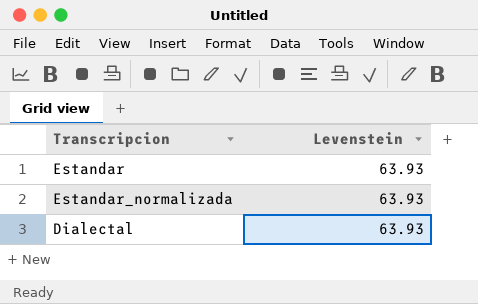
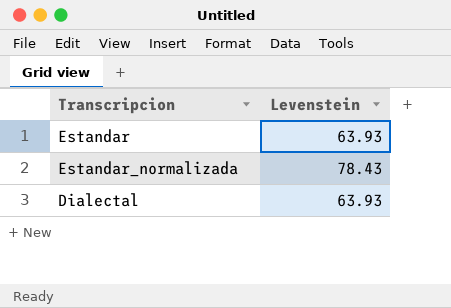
Estandar_normalizada | Levenstein: 63.93 -> 78.43

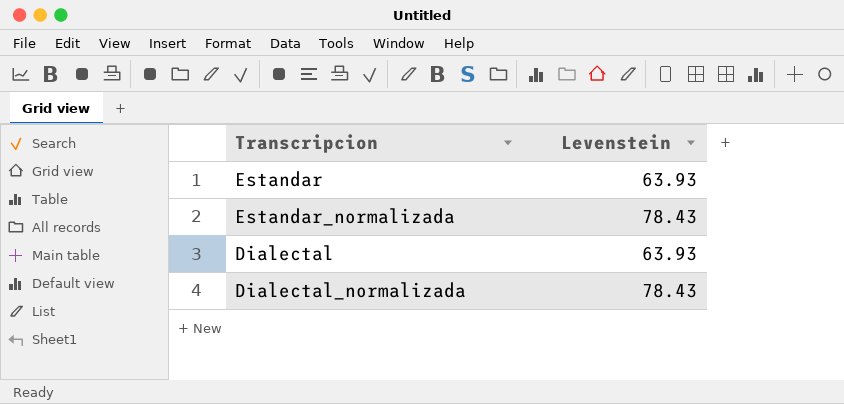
row Dialectal_normalizada: none -> 78.43

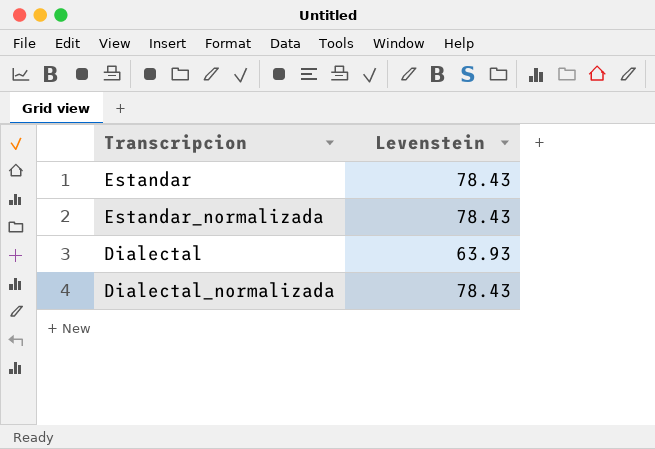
Estandar | Levenstein: 63.93 -> 78.43

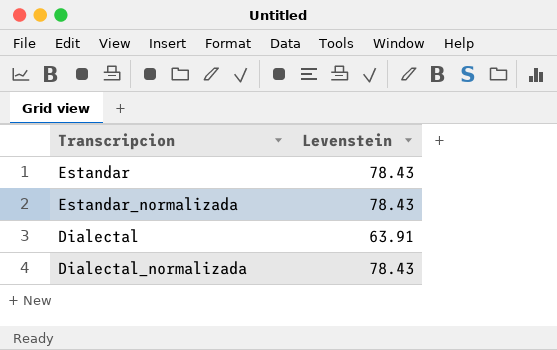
Dialectal | Levenstein: 63.93 -> 63.91

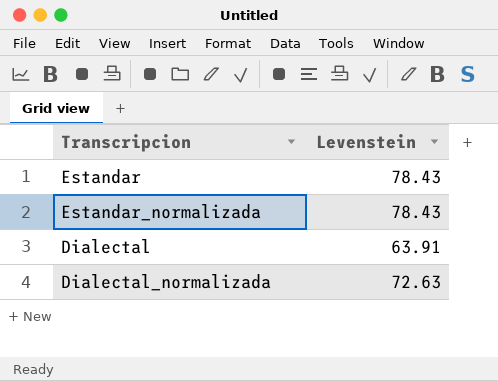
Dialectal_normalizada | Levenstein: 78.43 -> 72.63

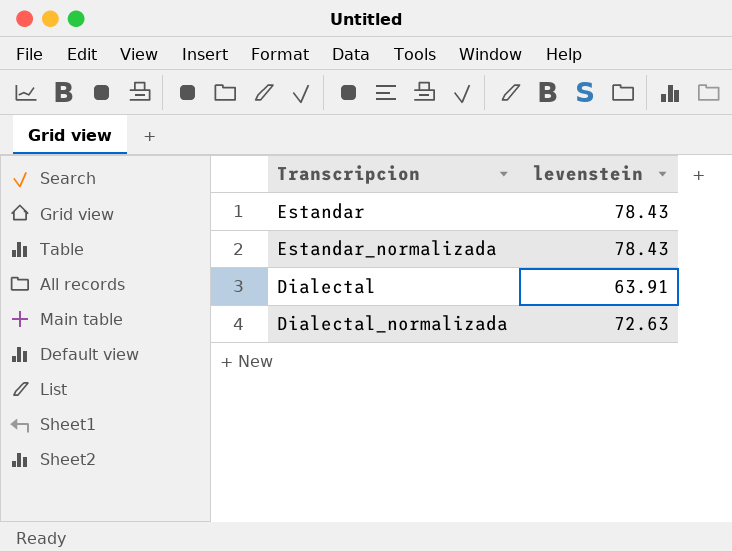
column name: Levenstein -> levenstein

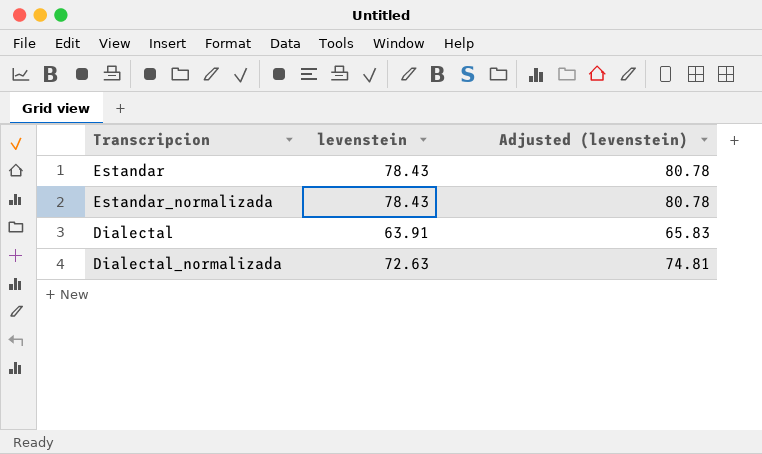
column Adjusted (levenstein) | formula: none -> [levenstein] * 1.03

